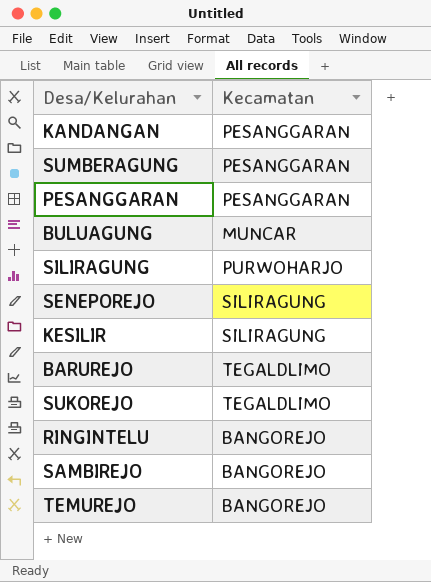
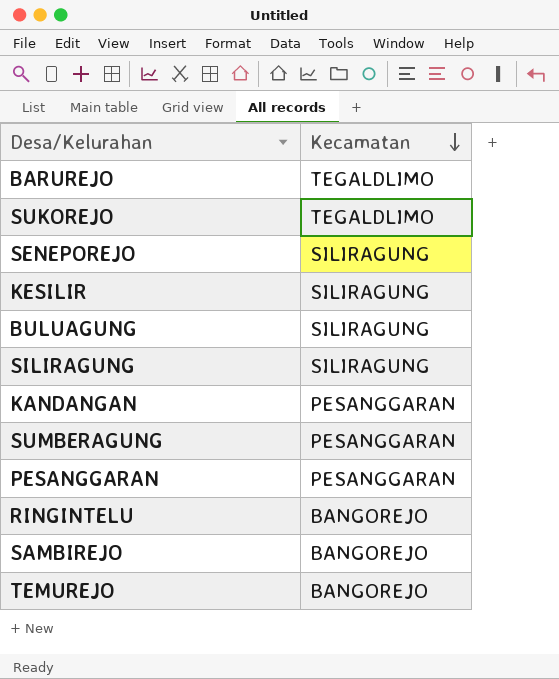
row order: none -> Kecamatan descending
BULUAGUNG | Kecamatan: MUNCAR -> SILIRAGUNG
SILIRAGUNG | Kecamatan: PURWOHARJO -> SILIRAGUNG

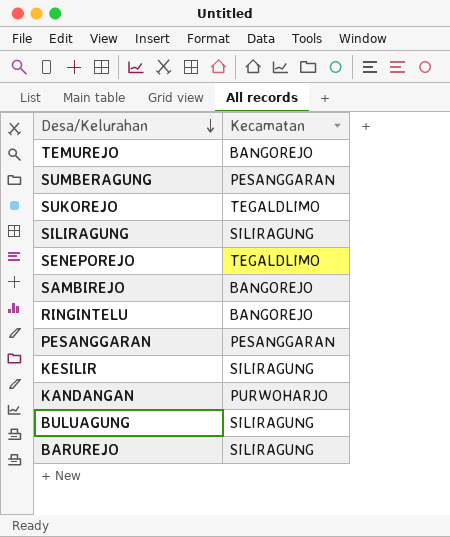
row order: Kecamatan descending -> Desa/Kelurahan descending
SENEPOREJO | Kecamatan: SILIRAGUNG -> TEGALDLIMO
KANDANGAN | Kecamatan: PESANGGARAN -> PURWOHARJO
BARUREJO | Kecamatan: TEGALDLIMO -> SILIRAGUNG

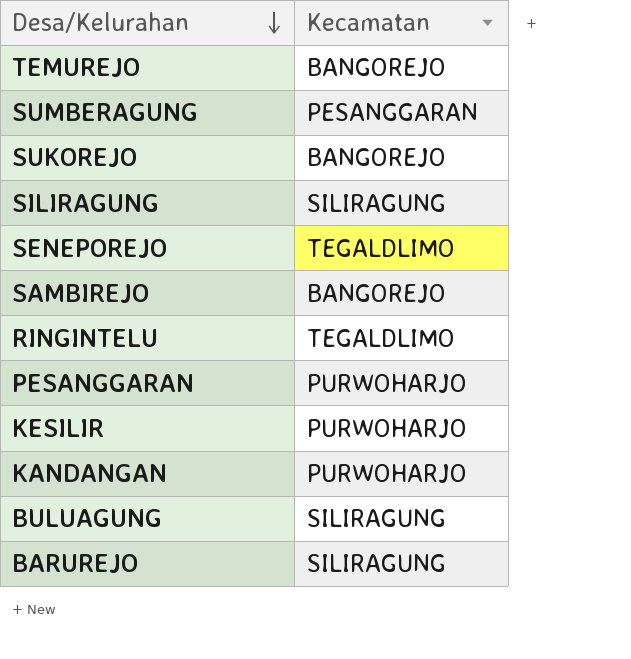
SUKOREJO | Kecamatan: TEGALDLIMO -> BANGOREJO
RINGINTELU | Kecamatan: BANGOREJO -> TEGALDLIMO
PESANGGARAN | Kecamatan: PESANGGARAN -> PURWOHARJO
KESILIR | Kecamatan: SILIRAGUNG -> PURWOHARJO

